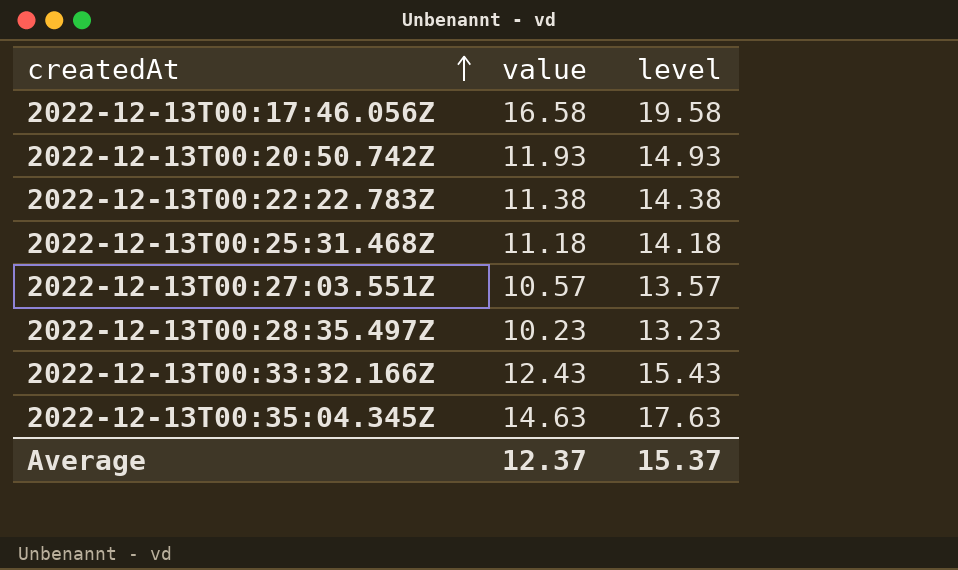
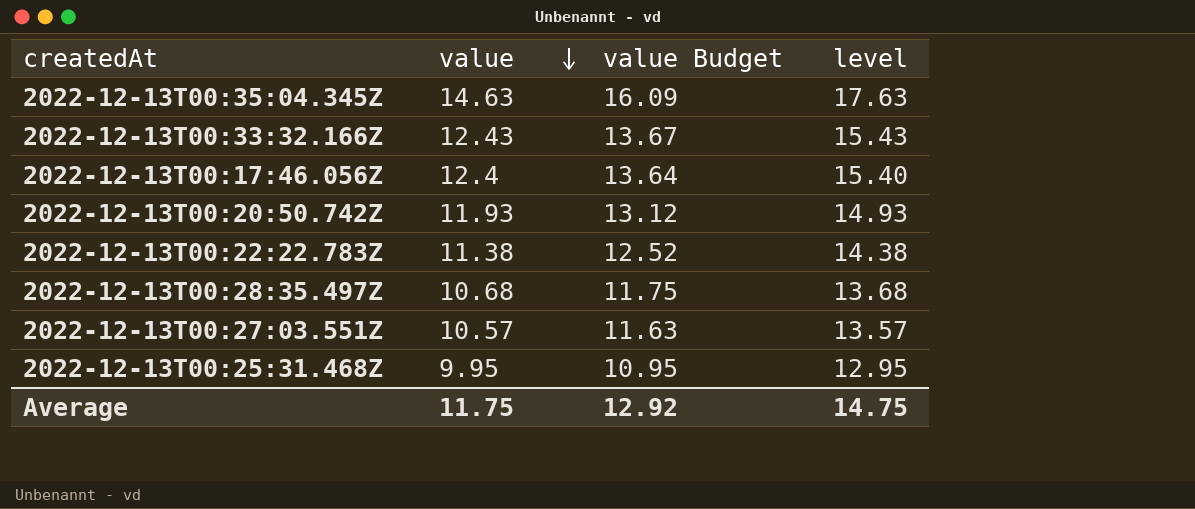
row order: createdAt ascending -> value descending
column value Budget | formula: none -> [value] * 1.1
2022-12-13T00:17:46.056Z | value: 16.58 -> 12.4
2022-12-13T00:17:46.056Z | level: 19.58 -> 15.40
2022-12-13T00:28:35.497Z | value: 10.23 -> 10.68
2022-12-13T00:28:35.497Z | level: 13.23 -> 13.68
2022-12-13T00:25:31.468Z | value: 11.18 -> 9.95
2022-12-13T00:25:31.468Z | level: 14.18 -> 12.95
Average | value: 12.37 -> 11.75
Average | level: 15.37 -> 14.75

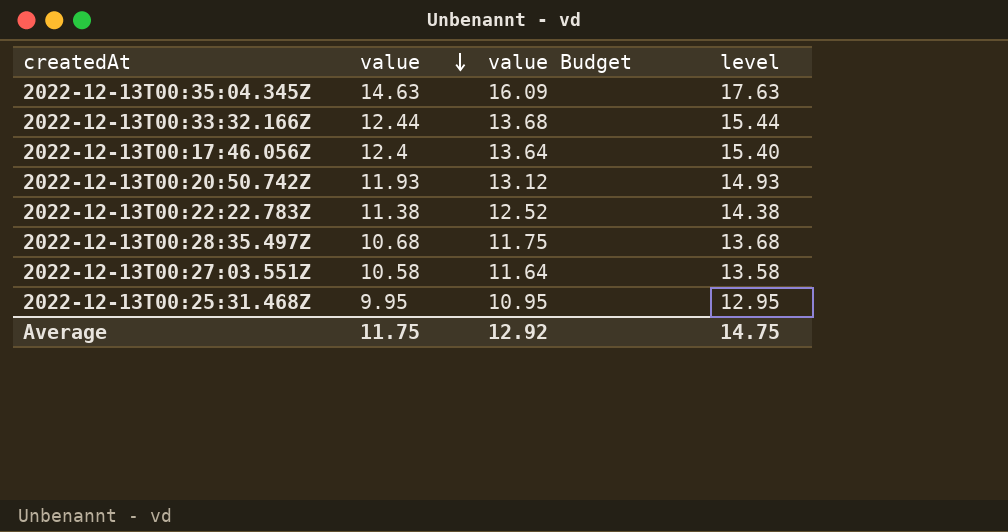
2022-12-13T00:33:32.166Z | value: 12.43 -> 12.44
2022-12-13T00:33:32.166Z | value Budget: 13.67 -> 13.68
2022-12-13T00:33:32.166Z | level: 15.43 -> 15.44
2022-12-13T00:27:03.551Z | value: 10.57 -> 10.58
2022-12-13T00:27:03.551Z | value Budget: 11.63 -> 11.64
2022-12-13T00:27:03.551Z | level: 13.57 -> 13.58

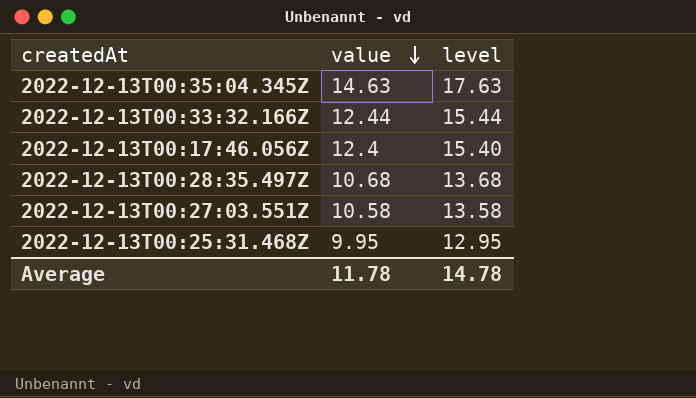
column value Budget | formula: [value] * 1.1 -> none
row 2022-12-13T00:20:50.742Z: 11.93 | 13.12 | 14.93 -> none
row 2022-12-13T00:22:22.783Z: 11.38 | 12.52 | 14.38 -> none
Average | value: 11.75 -> 11.78
Average | level: 14.75 -> 14.78

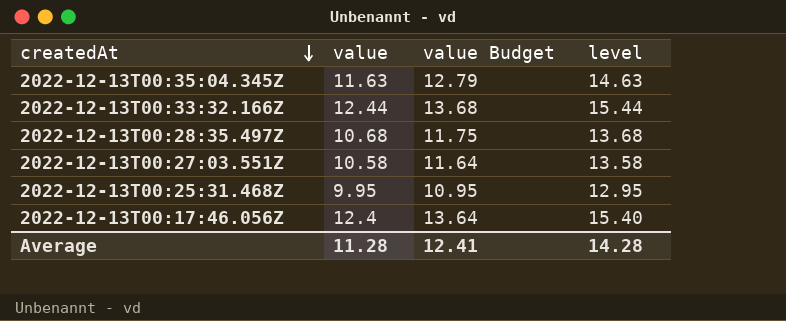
row order: value descending -> createdAt descending
column value Budget | formula: none -> [value] * 1.1
2022-12-13T00:35:04.345Z | value: 14.63 -> 11.63
2022-12-13T00:35:04.345Z | level: 17.63 -> 14.63
Average | value: 11.78 -> 11.28
Average | level: 14.78 -> 14.28

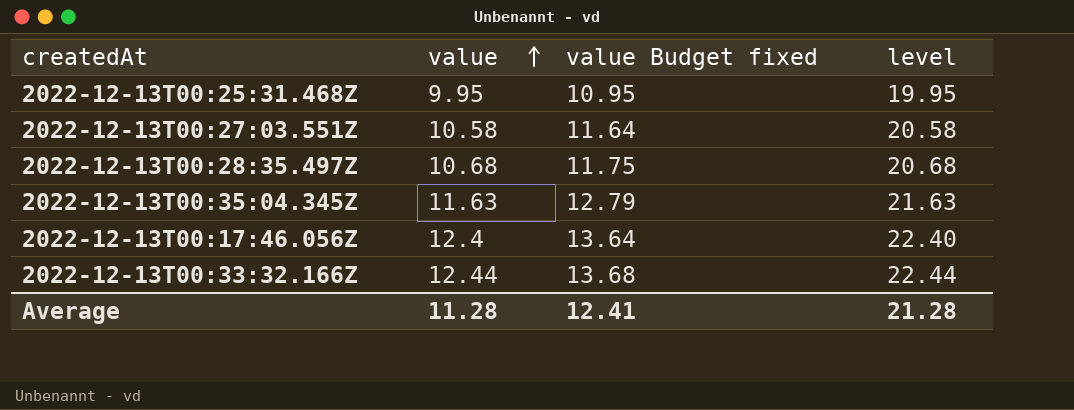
row order: createdAt descending -> value ascending
column name: value Budget -> value Budget fixed
column level | formula: [value] + 3 -> [value] + 10
Average | level: 14.28 -> 21.28

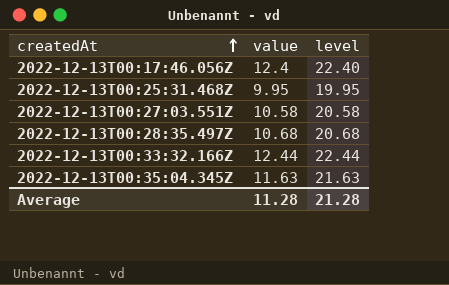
row order: value ascending -> createdAt ascending
column value Budget fixed | formula: [value] * 1.1 -> none

